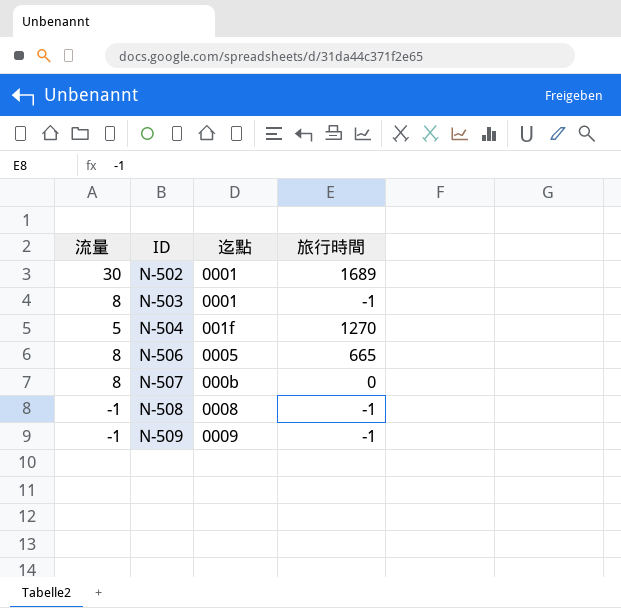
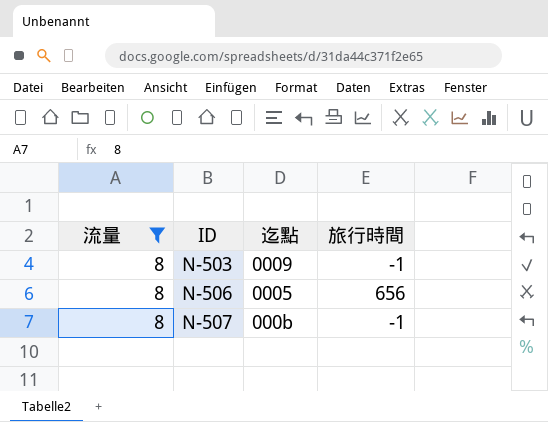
filter: none -> 流量 = 8
N-503 | 迄點: 0001 -> 0009
N-506 | 旅行時間: 665 -> 656
N-507 | 旅行時間: 0 -> -1

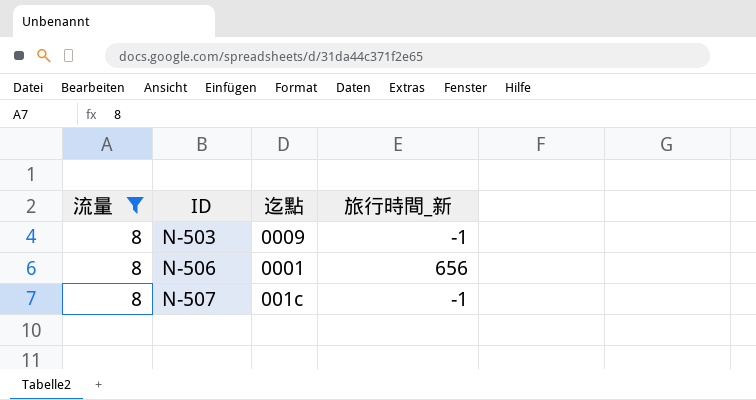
column name: 旅行時間 -> 旅行時間_新
N-506 | 迄點: 0005 -> 0001
N-507 | 迄點: 000b -> 001c

